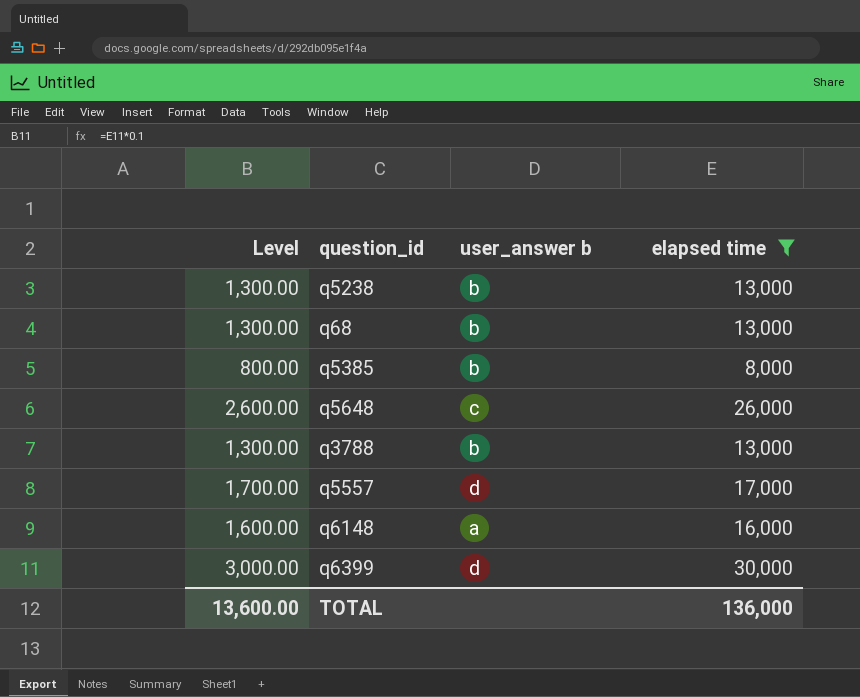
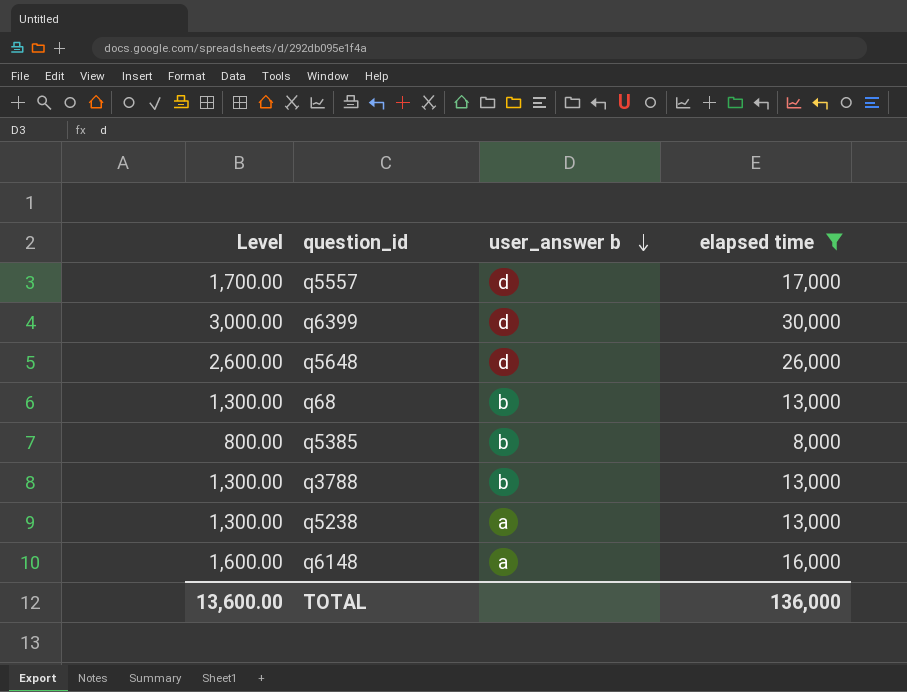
row order: none -> user_answer b descending
q5648 | user_answer b: c -> d
q5238 | user_answer b: b -> a

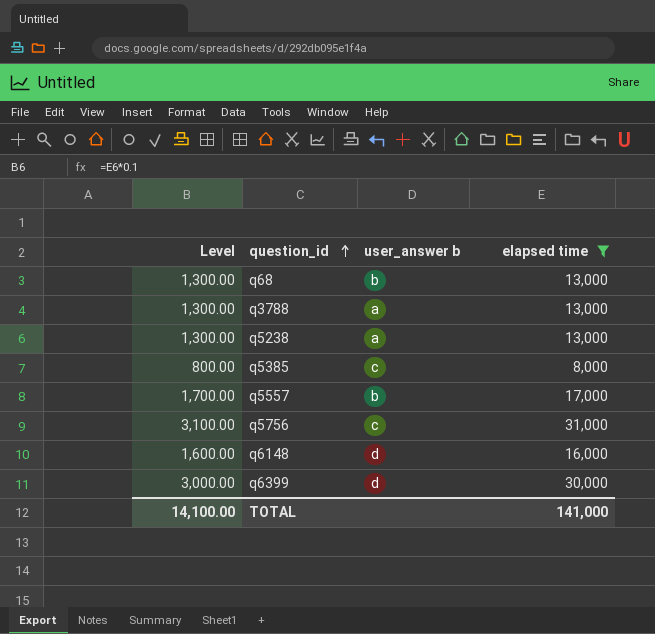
row order: user_answer b descending -> question_id ascending
row q5648: 2,600.00 | d | 26,000 -> none
q3788 | user_answer b: b -> a
q5385 | user_answer b: b -> c
q5557 | user_answer b: d -> b
row q5756: none -> 3,100.00 | c | 31,000
q6148 | user_answer b: a -> d
TOTAL | Level: 13,600.00 -> 14,100.00
TOTAL | elapsed time: 136,000 -> 141,000

